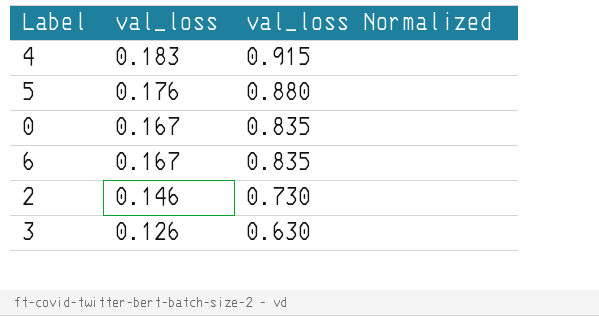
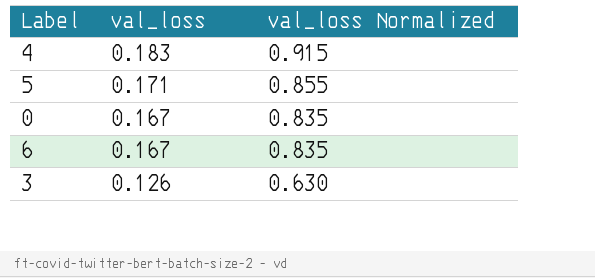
row 2: 0.146 | 0.730 -> none
5 | val_loss: 0.176 -> 0.171
5 | val_loss Normalized: 0.880 -> 0.855

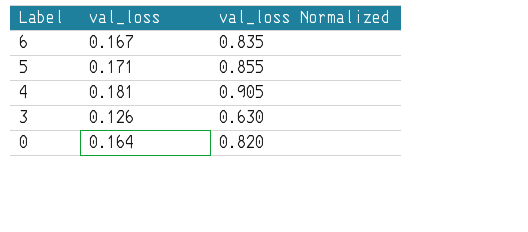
row order: val_loss descending -> Label descending
4 | val_loss: 0.183 -> 0.181
4 | val_loss Normalized: 0.915 -> 0.905
0 | val_loss: 0.167 -> 0.164
0 | val_loss Normalized: 0.835 -> 0.820

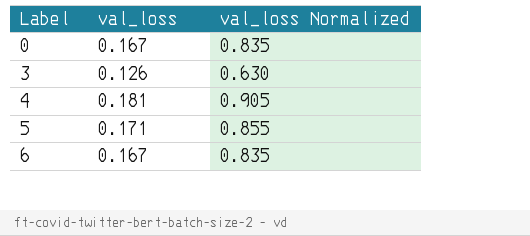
row order: Label descending -> Label ascending
0 | val_loss: 0.164 -> 0.167
0 | val_loss Normalized: 0.820 -> 0.835

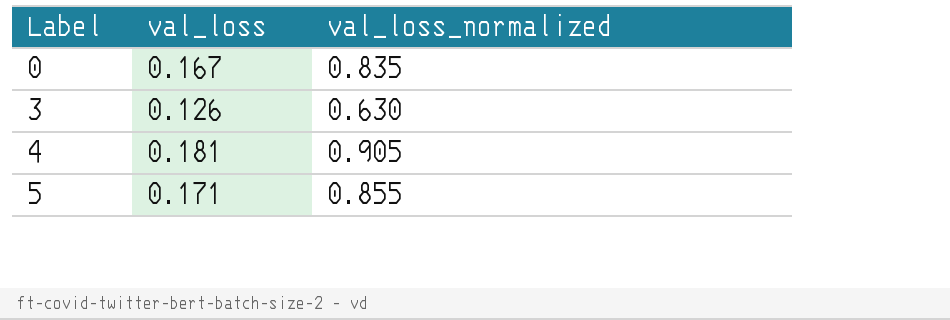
column name: val_loss Normalized -> val_loss_normalized
row 6: 0.167 | 0.835 -> none

